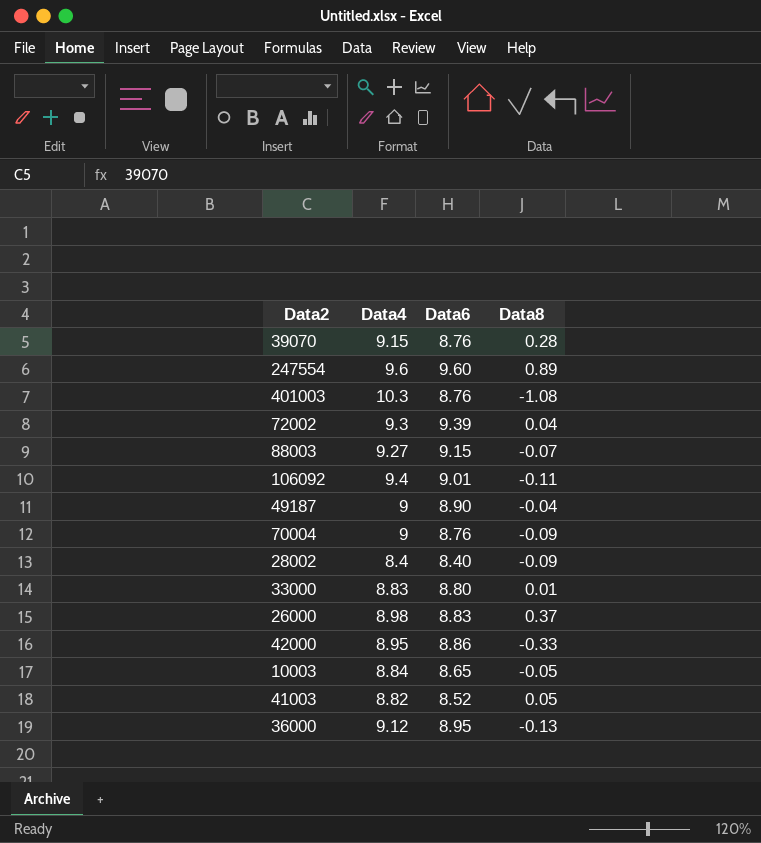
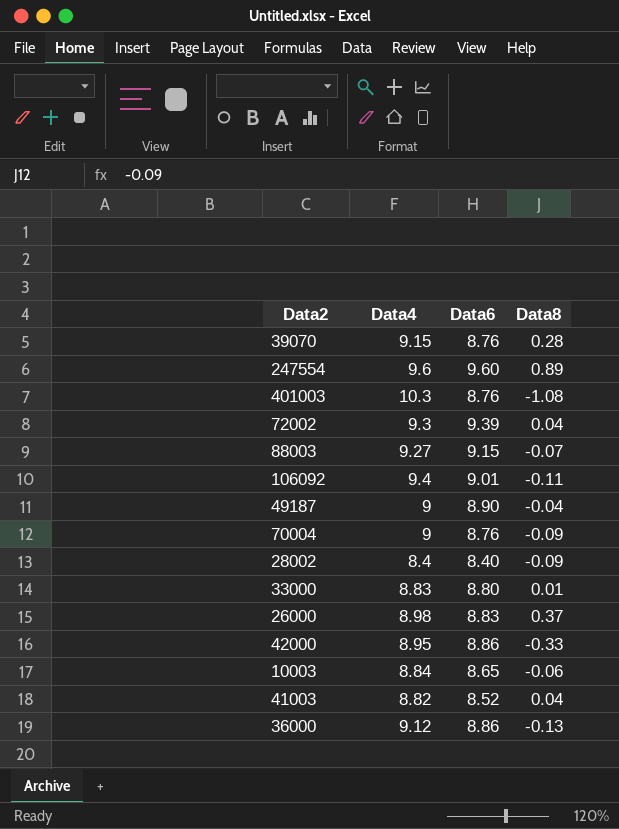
10003 | Data8: -0.05 -> -0.06
41003 | Data8: 0.05 -> 0.04
36000 | Data6: 8.95 -> 8.86

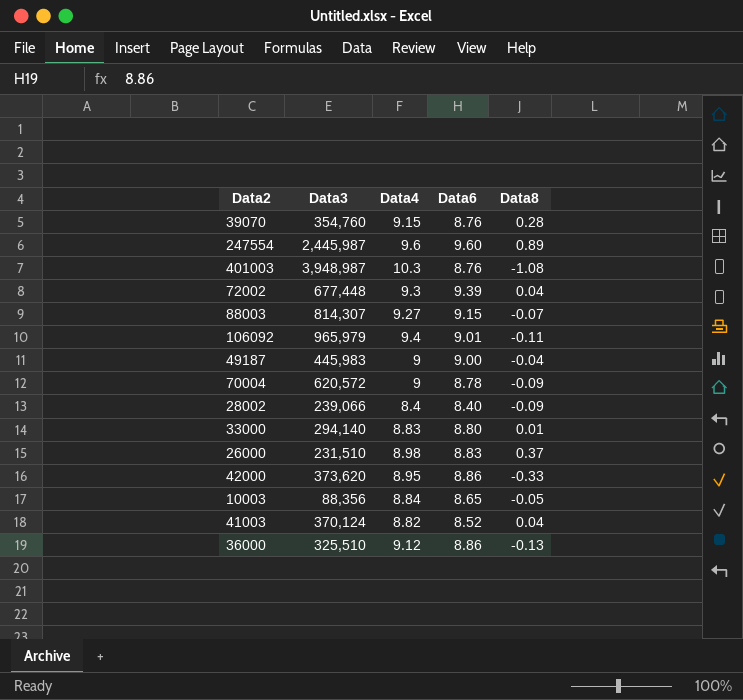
column Data3 | position: none -> 2
49187 | Data6: 8.90 -> 9.00
70004 | Data6: 8.76 -> 8.78
10003 | Data8: -0.06 -> -0.05

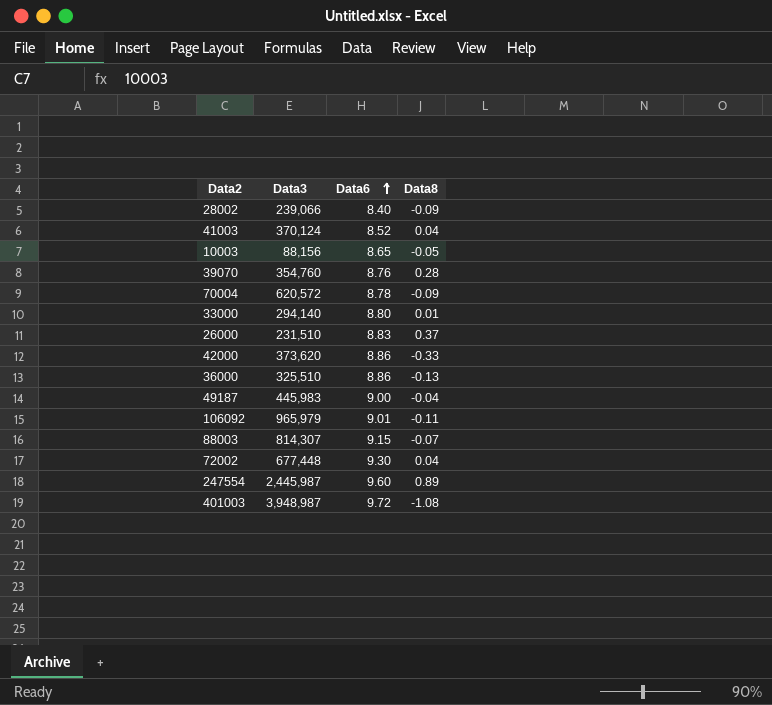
row order: none -> Data6 ascending
column Data4 | position: 3 -> none
10003 | Data3: 88,356 -> 88,156
72002 | Data6: 9.39 -> 9.30
401003 | Data6: 8.76 -> 9.72

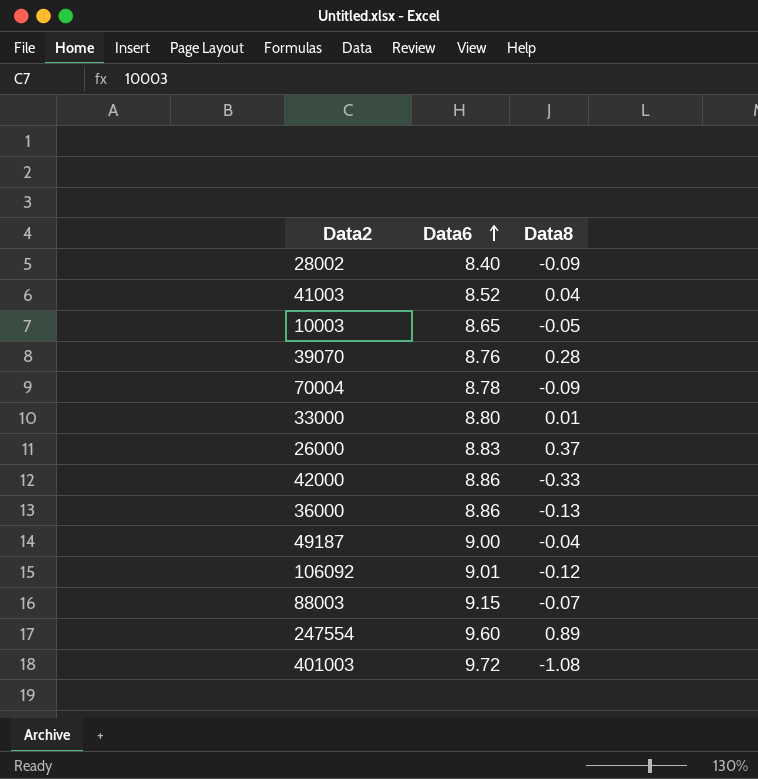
column Data3 | position: 2 -> none
row 72002: 677,448 | 9.30 | 0.04 -> none
106092 | Data8: -0.11 -> -0.12

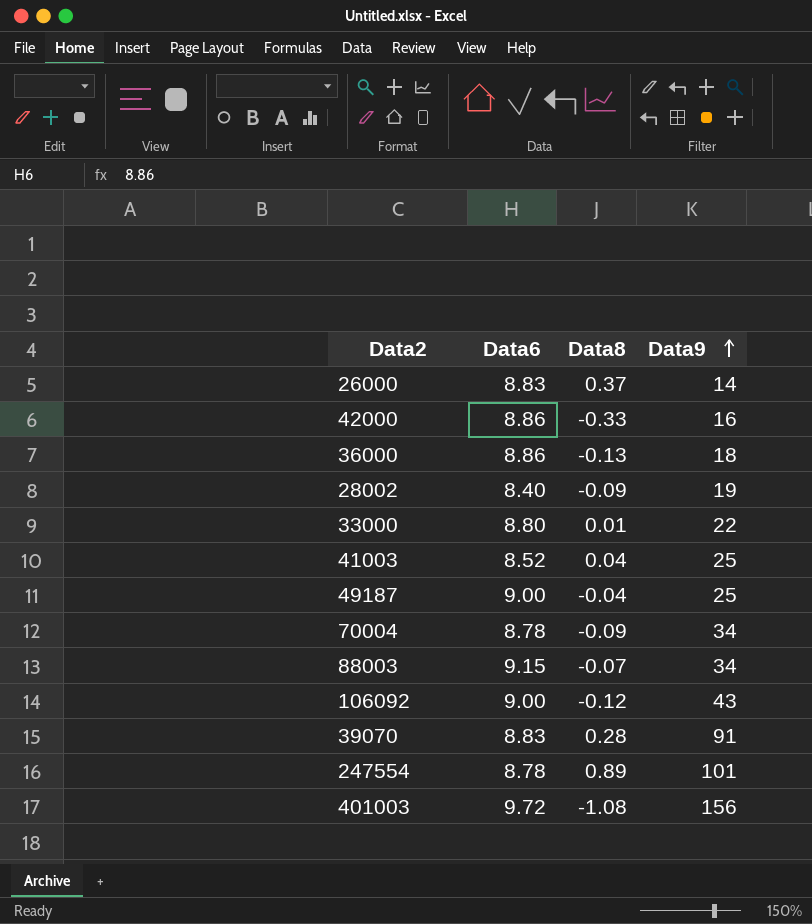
row order: Data6 ascending -> Data9 ascending
column Data9 | position: none -> 4
row 10003: 8.65 | -0.05 -> none
106092 | Data6: 9.01 -> 9.00
39070 | Data6: 8.76 -> 8.83
247554 | Data6: 9.60 -> 8.78

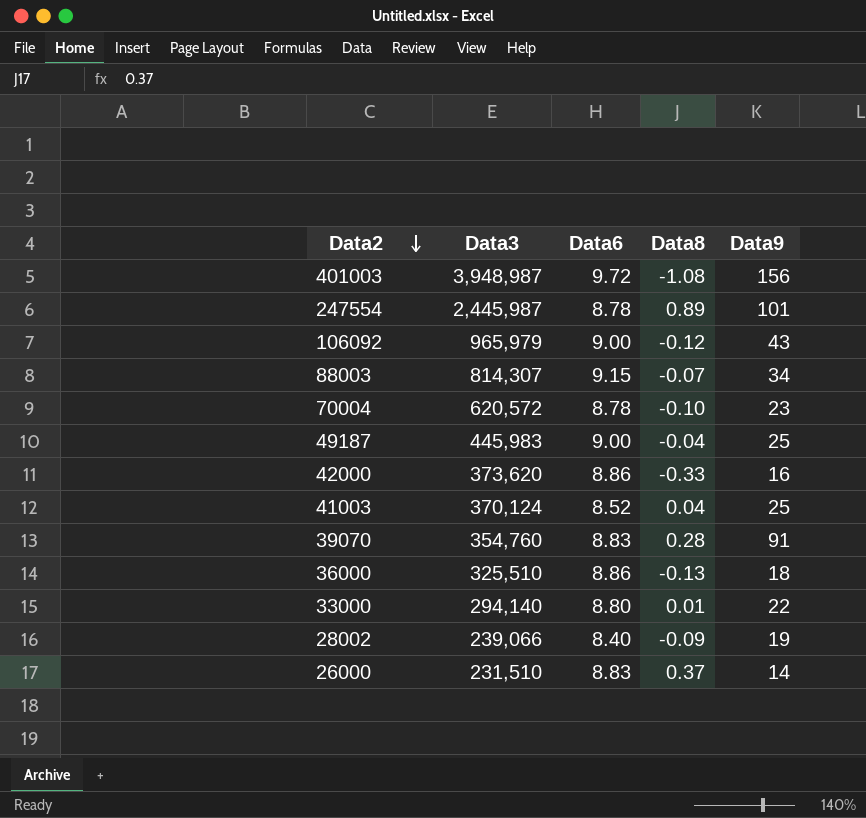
row order: Data9 ascending -> Data2 descending
column Data3 | position: none -> 2
70004 | Data8: -0.09 -> -0.10
70004 | Data9: 34 -> 23

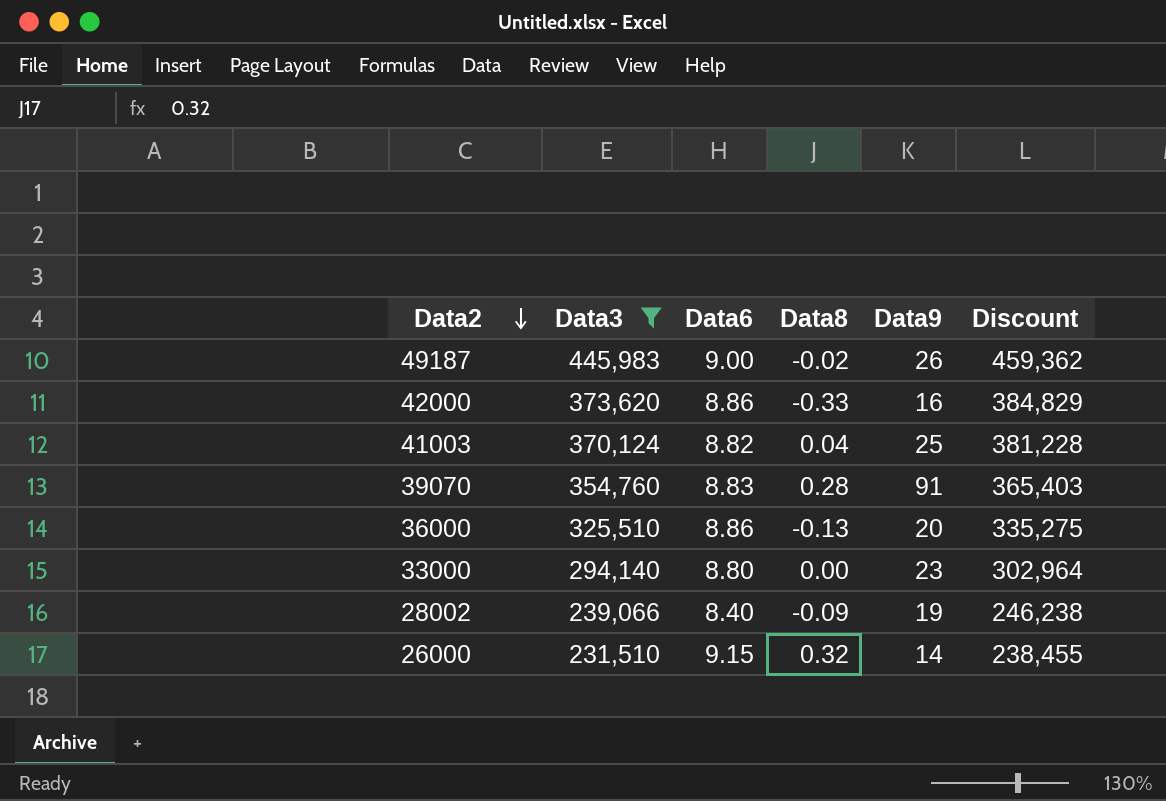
filter: none -> Data3 <= 445,983
column Discount | formula: none -> [Data3] * 1.03
49187 | Data8: -0.04 -> -0.02
49187 | Data9: 25 -> 26
41003 | Data6: 8.52 -> 8.82
36000 | Data9: 18 -> 20
33000 | Data8: 0.01 -> 0.00
33000 | Data9: 22 -> 23
26000 | Data6: 8.83 -> 9.15
26000 | Data8: 0.37 -> 0.32

